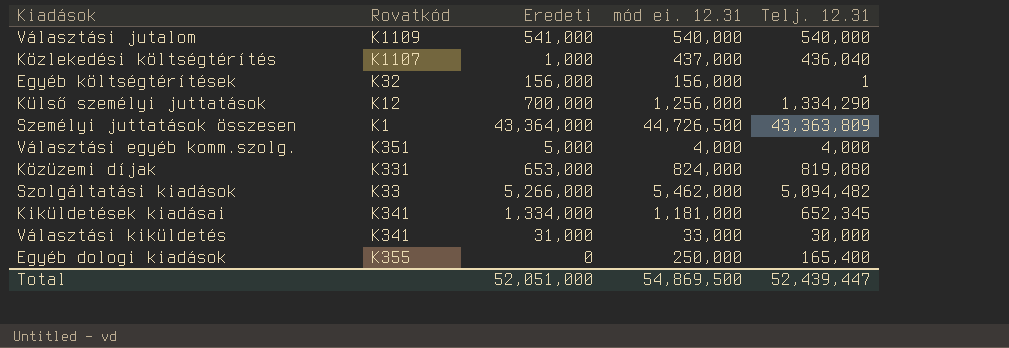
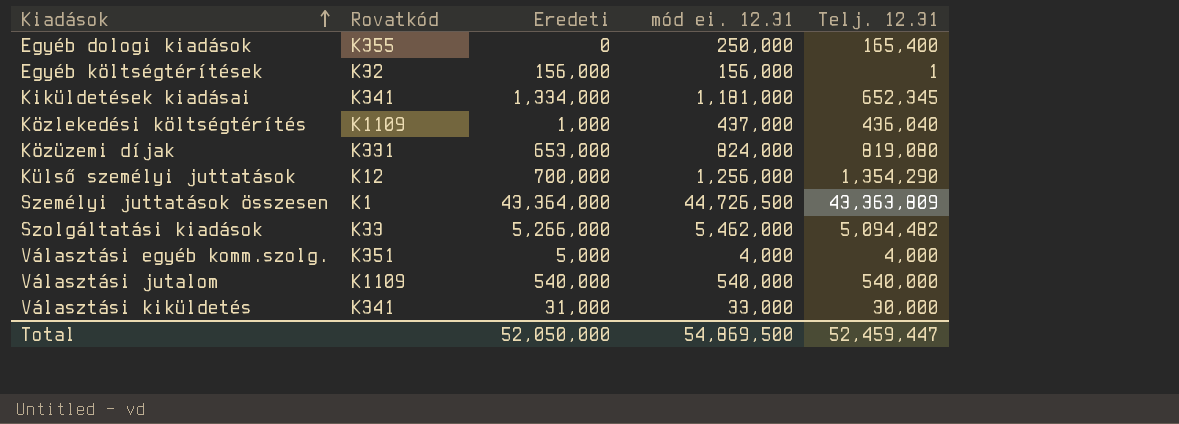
row order: none -> Kiadások ascending
Közlekedési költségtérítés | Rovatkód: K1107 -> K1109
Külső személyi juttatások | Telj. 12.31: 1,334,290 -> 1,354,290
Választási jutalom | Eredeti: 541,000 -> 540,000
Total | Eredeti: 52,051,000 -> 52,050,000
Total | Telj. 12.31: 52,439,447 -> 52,459,447

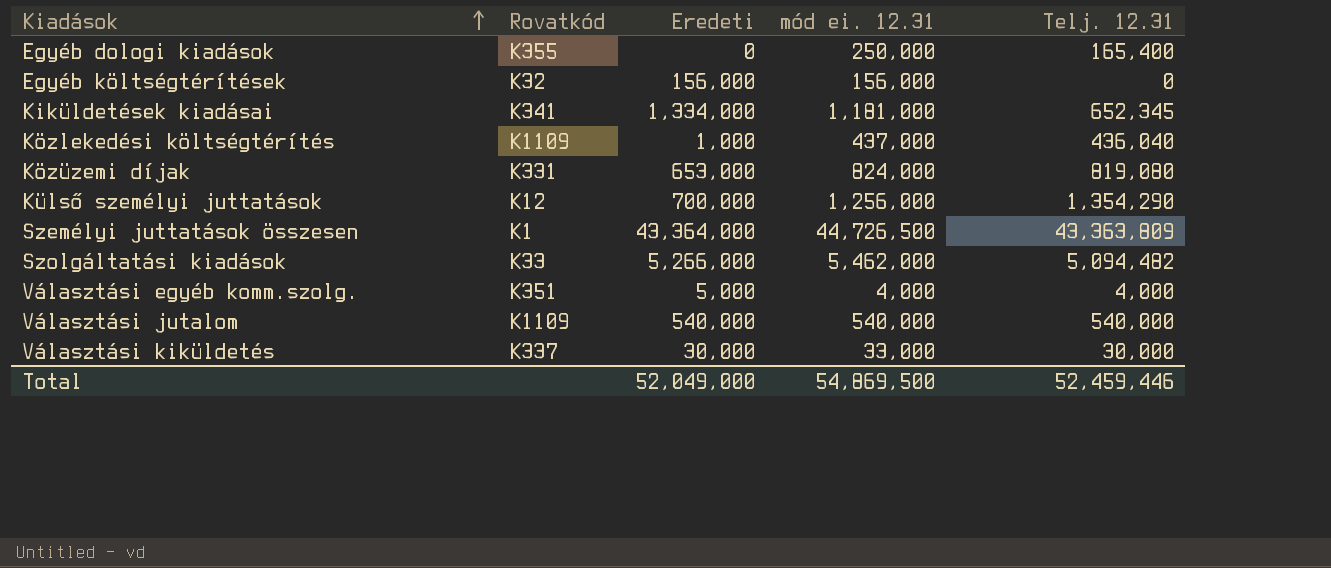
Egyéb költségtérítések | Telj. 12.31: 1 -> 0
Választási kiküldetés | Rovatkód: K341 -> K337
Választási kiküldetés | Eredeti: 31,000 -> 30,000
Total | Eredeti: 52,050,000 -> 52,049,000
Total | Telj. 12.31: 52,459,447 -> 52,459,446

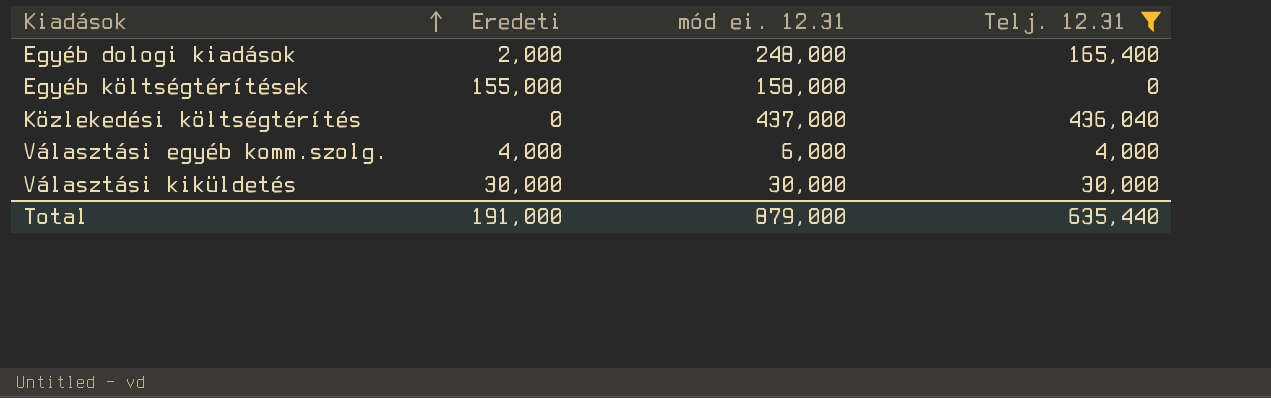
filter: none -> Telj. 12.31 <= 436,040
column Rovatkód | position: 2 -> none
Egyéb dologi kiadások | Eredeti: 0 -> 2,000
Egyéb dologi kiadások | mód ei. 12.31: 250,000 -> 248,000
Egyéb költségtérítések | Eredeti: 156,000 -> 155,000
Egyéb költségtérítések | mód ei. 12.31: 156,000 -> 158,000
Közlekedési költségtérítés | Eredeti: 1,000 -> 0
Választási egyéb komm.szolg. | Eredeti: 5,000 -> 4,000
Választási egyéb komm.szolg. | mód ei. 12.31: 4,000 -> 6,000
Választási kiküldetés | mód ei. 12.31: 33,000 -> 30,000
Total | Eredeti: 52,049,000 -> 191,000
Total | mód ei. 12.31: 54,869,500 -> 879,000
Total | Telj. 12.31: 52,459,446 -> 635,440

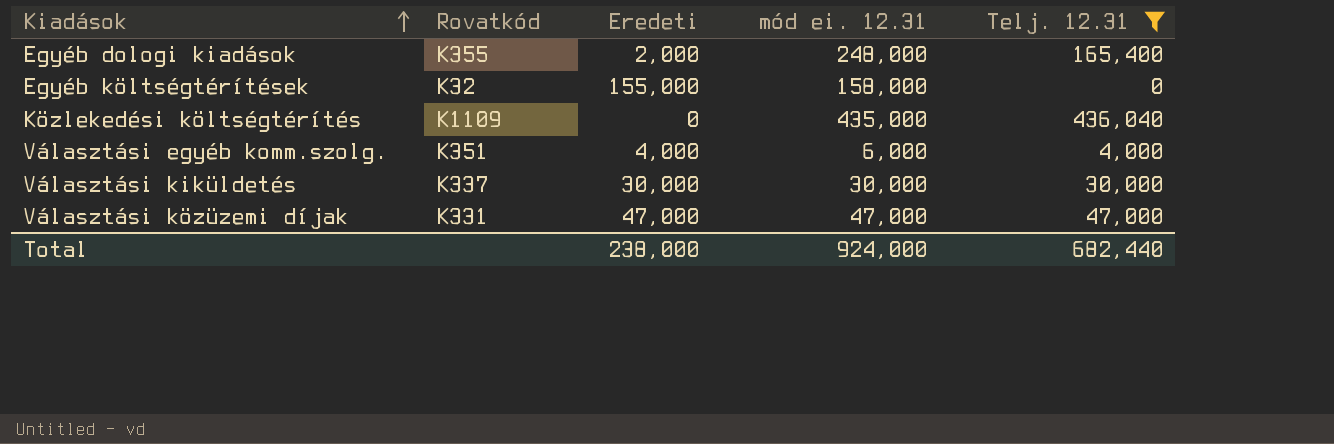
column Rovatkód | position: none -> 2
Közlekedési költségtérítés | mód ei. 12.31: 437,000 -> 435,000
row Választási közüzemi díjak: none -> K331 | 47,000 | 47,000 | 47,000
Total | Eredeti: 191,000 -> 238,000
Total | mód ei. 12.31: 879,000 -> 924,000
Total | Telj. 12.31: 635,440 -> 682,440

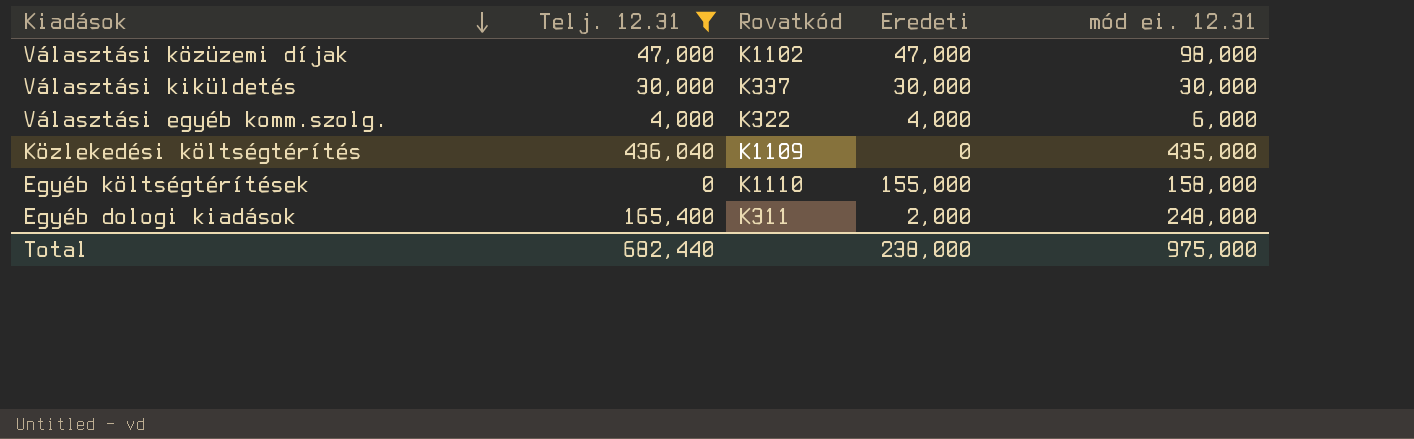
row order: Kiadások ascending -> Kiadások descending
column Telj. 12.31 | position: 5 -> 2
Választási közüzemi díjak | Rovatkód: K331 -> K1102
Választási közüzemi díjak | mód ei. 12.31: 47,000 -> 98,000
Választási egyéb komm.szolg. | Rovatkód: K351 -> K322
Egyéb költségtérítések | Rovatkód: K32 -> K1110
Egyéb dologi kiadások | Rovatkód: K355 -> K311
Total | mód ei. 12.31: 924,000 -> 975,000

